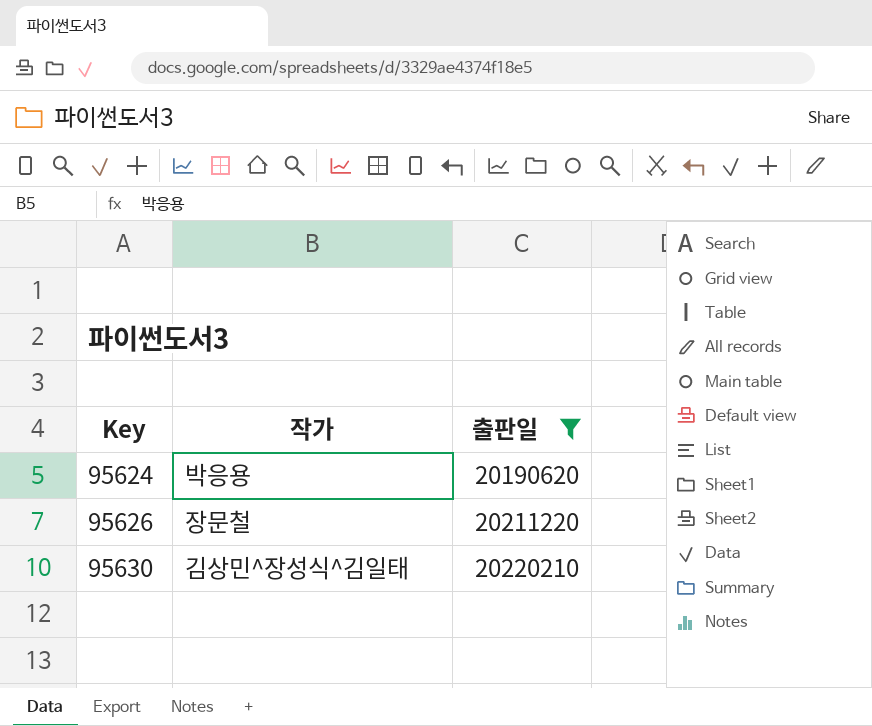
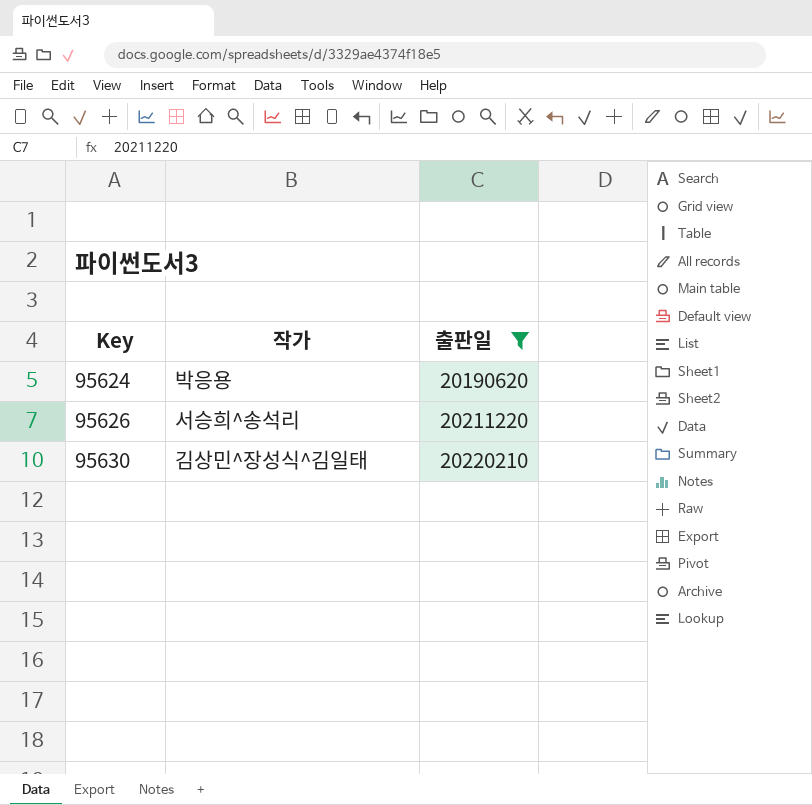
95626 | 작가: 장문철 -> 서승희^송석리

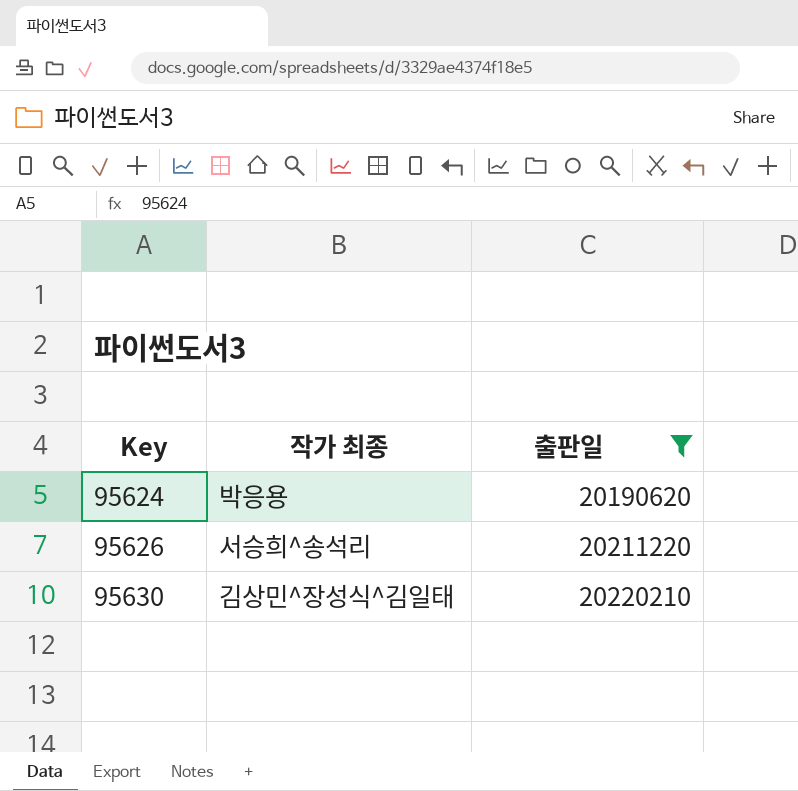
column name: 작가 -> 작가 최종

